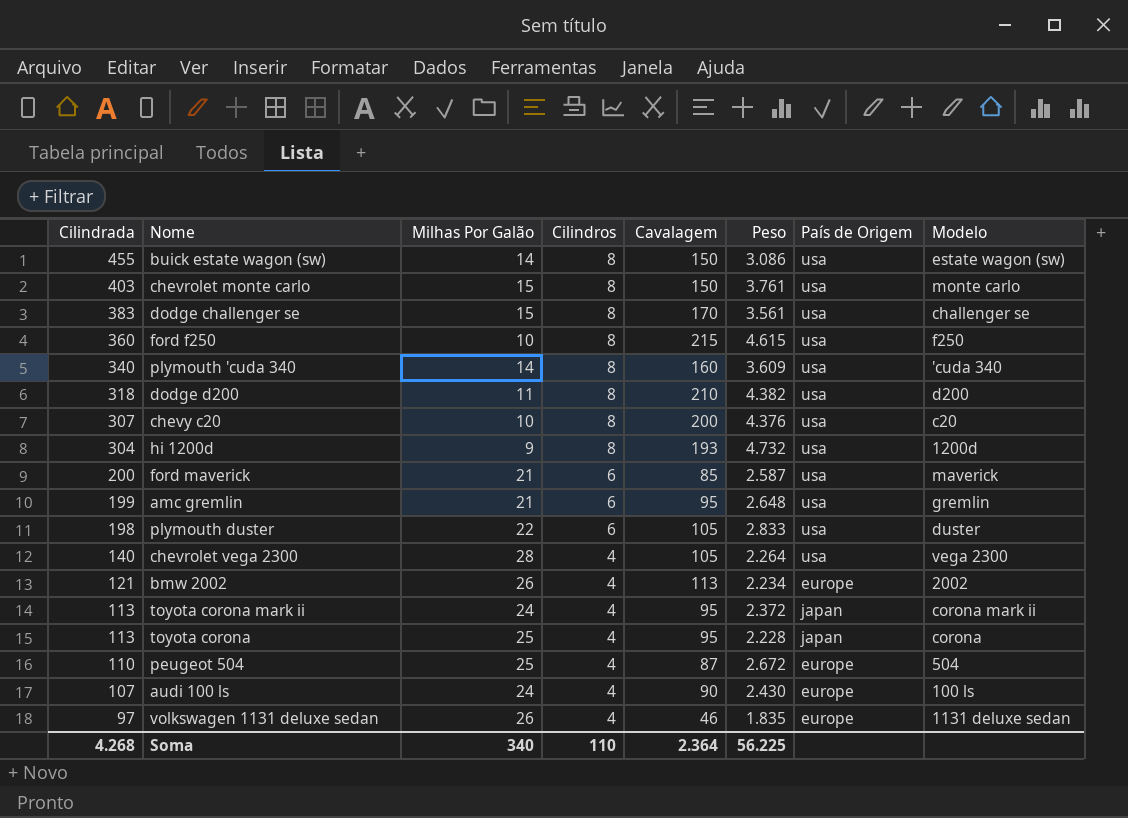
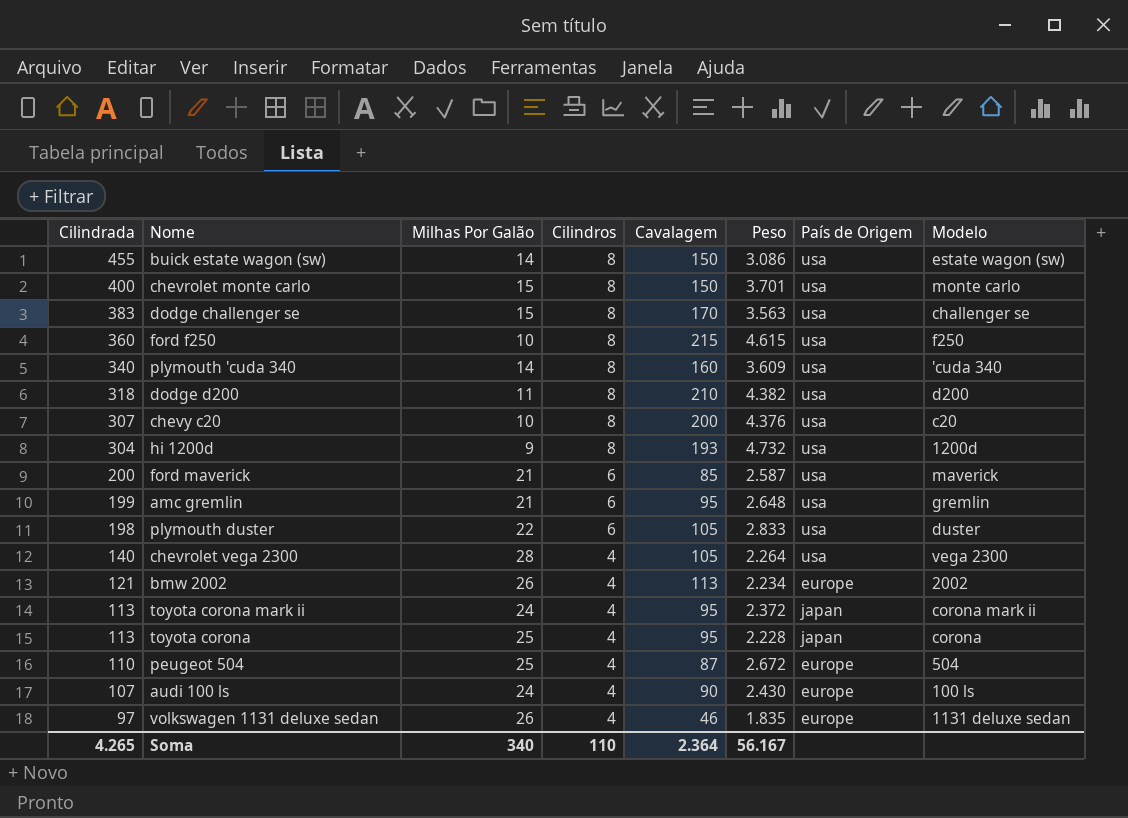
chevrolet monte carlo | Cilindrada: 403 -> 400
chevrolet monte carlo | Peso: 3.761 -> 3.701
dodge challenger se | Peso: 3.561 -> 3.563
Soma | Cilindrada: 4.268 -> 4.265
Soma | Peso: 56.225 -> 56.167

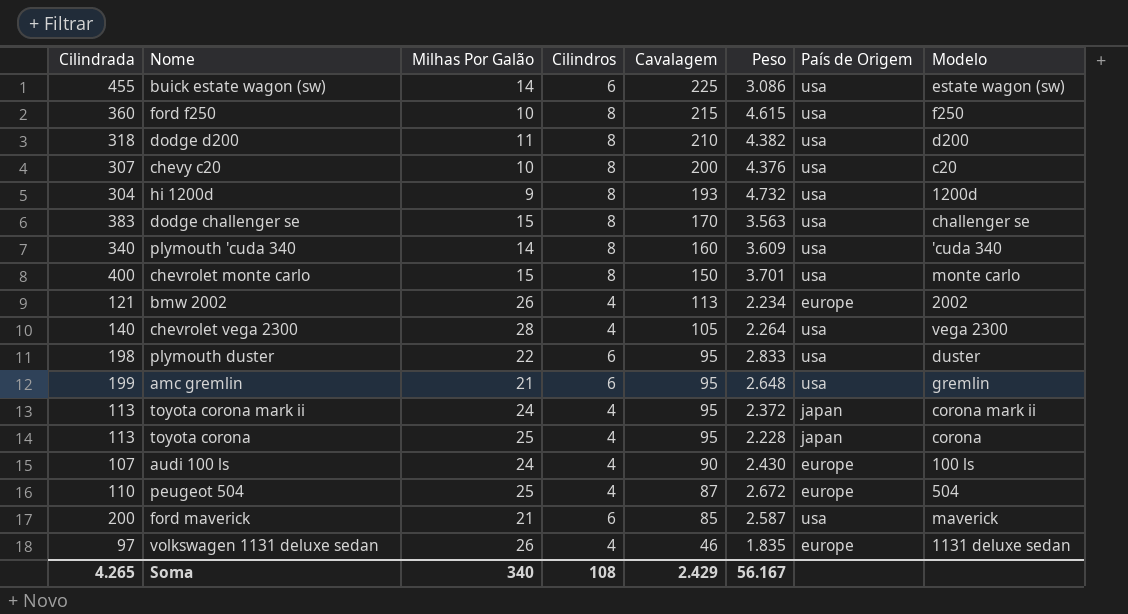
row order: Cilindrada descending -> Cavalagem descending
buick estate wagon (sw) | Cilindros: 8 -> 6
buick estate wagon (sw) | Cavalagem: 150 -> 225
plymouth duster | Cavalagem: 105 -> 95
Soma | Cilindros: 110 -> 108
Soma | Cavalagem: 2.364 -> 2.429

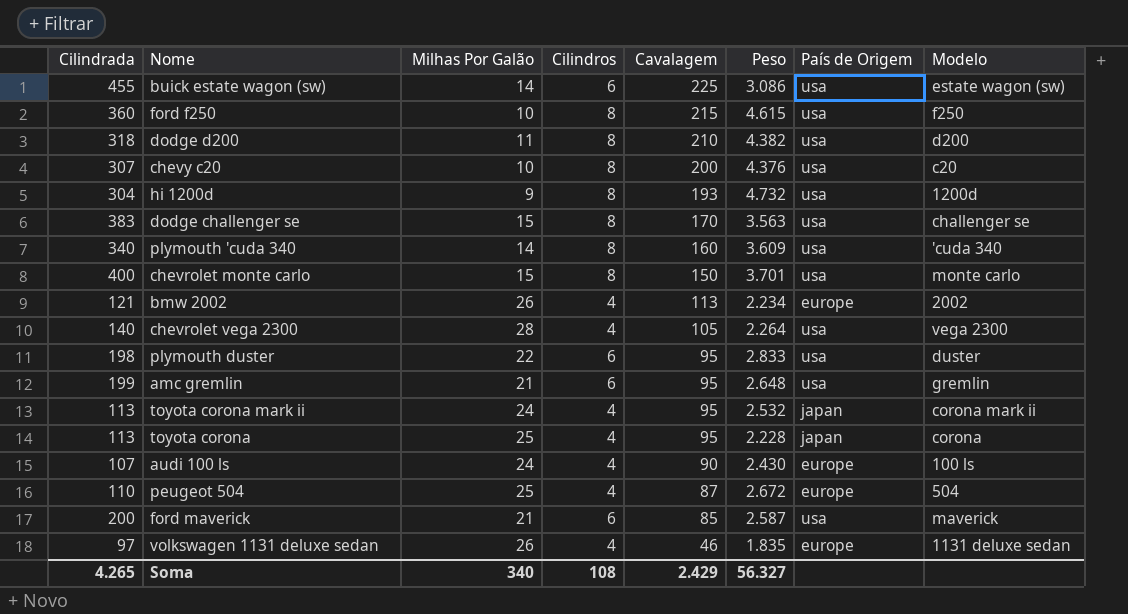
toyota corona mark ii | Peso: 2.372 -> 2.532
Soma | Peso: 56.167 -> 56.327

